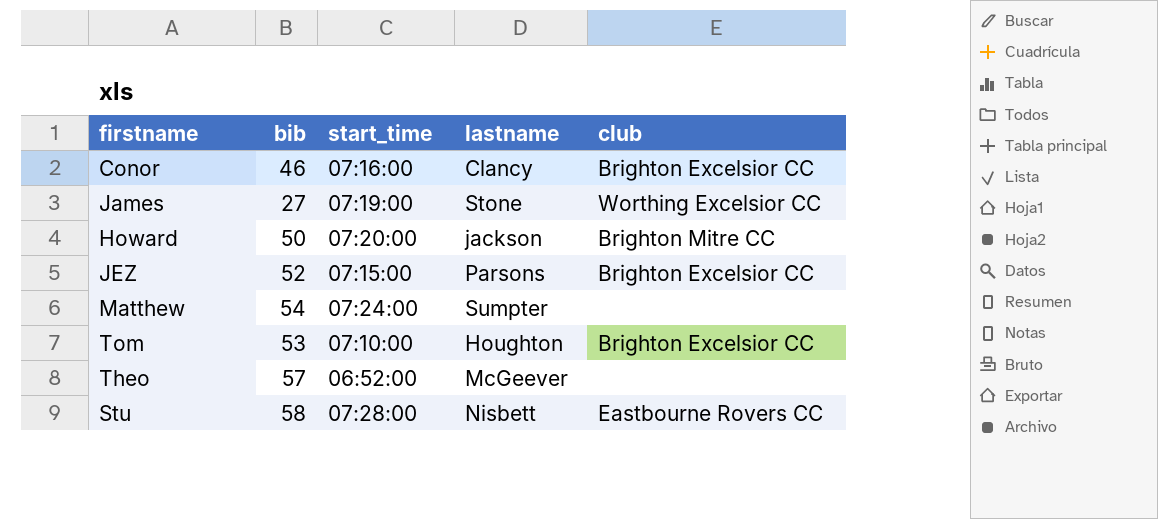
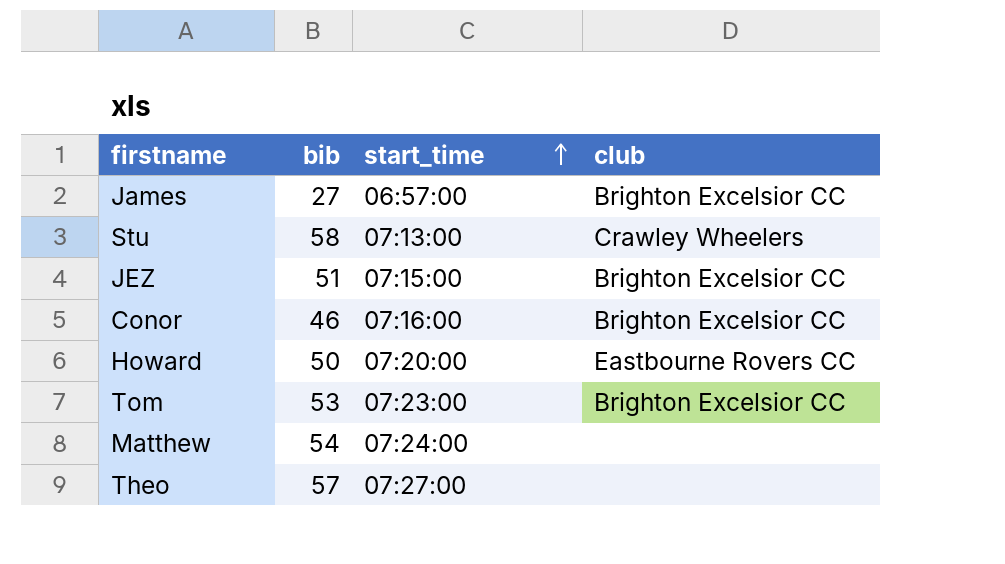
row order: none -> start_time ascending
column lastname | position: 4 -> none
James | start_time: 07:19:00 -> 06:57:00
James | club: Worthing Excelsior CC -> Brighton Excelsior CC
Stu | start_time: 07:28:00 -> 07:13:00
Stu | club: Eastbourne Rovers CC -> Crawley Wheelers
JEZ | bib: 52 -> 51
Howard | club: Brighton Mitre CC -> Eastbourne Rovers CC
Tom | start_time: 07:10:00 -> 07:23:00
Theo | start_time: 06:52:00 -> 07:27:00

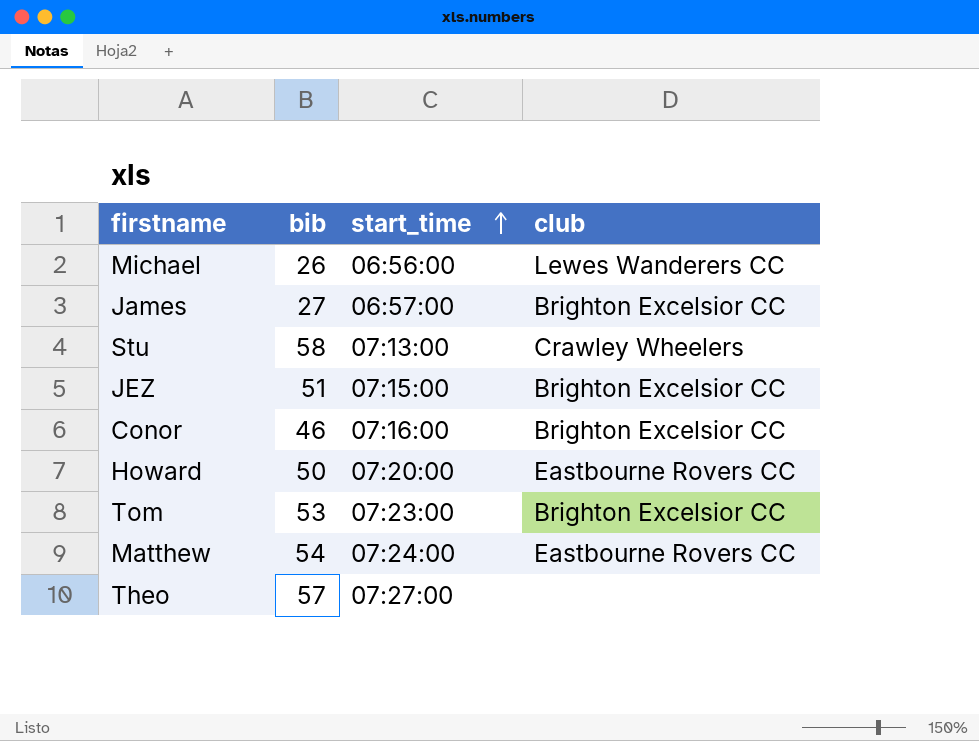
row Michael: none -> 26 | 06:56:00 | Lewes Wanderers CC
Matthew | club: none -> Eastbourne Rovers CC

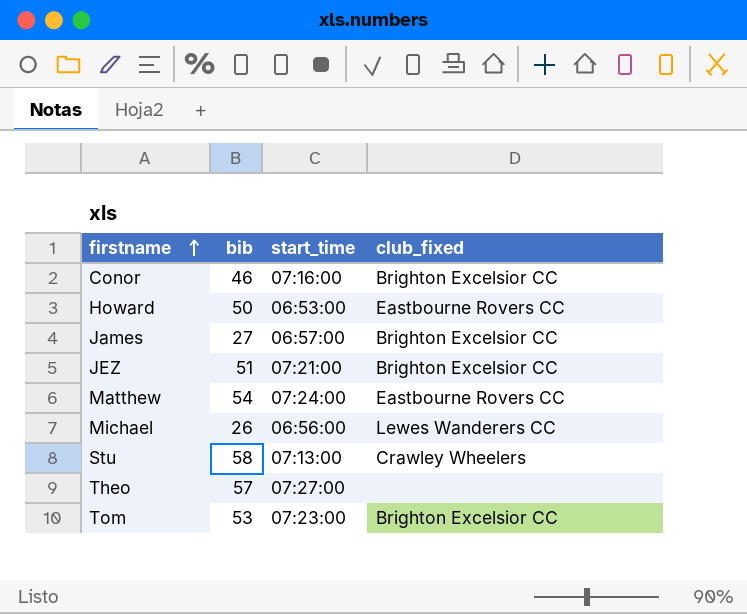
row order: start_time ascending -> firstname ascending
column name: club -> club_fixed
Howard | start_time: 07:20:00 -> 06:53:00
JEZ | start_time: 07:15:00 -> 07:21:00

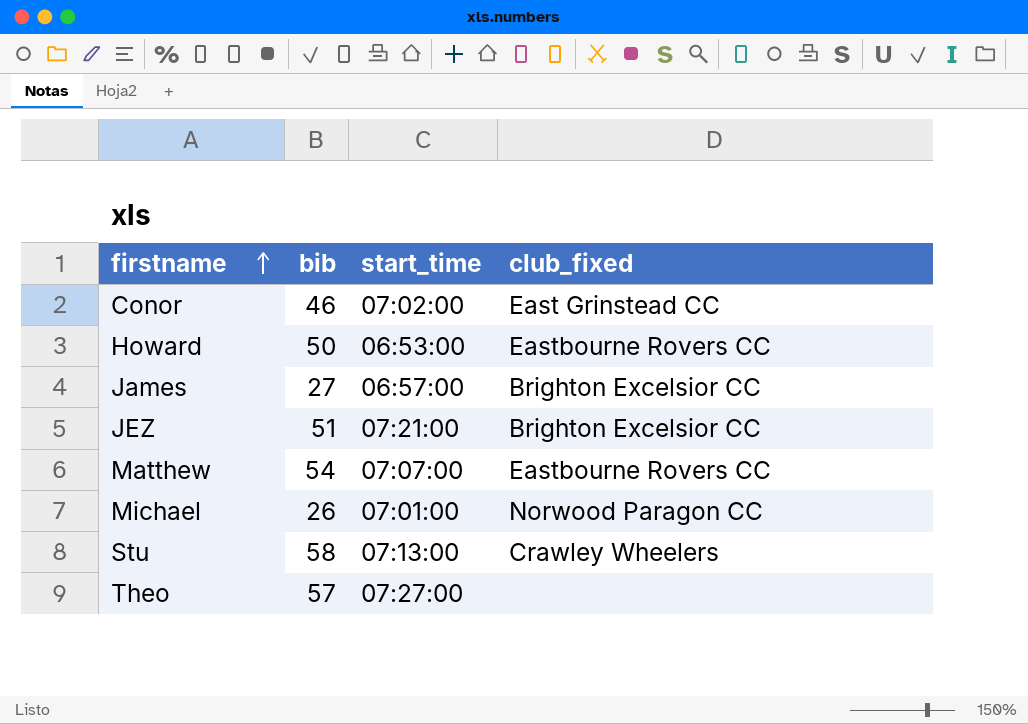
row Tom: 53 | 07:23:00 | Brighton Excelsior CC -> none
Conor | start_time: 07:16:00 -> 07:02:00
Conor | club_fixed: Brighton Excelsior CC -> East Grinstead CC
Matthew | start_time: 07:24:00 -> 07:07:00
Michael | start_time: 06:56:00 -> 07:01:00
Michael | club_fixed: Lewes Wanderers CC -> Norwood Paragon CC

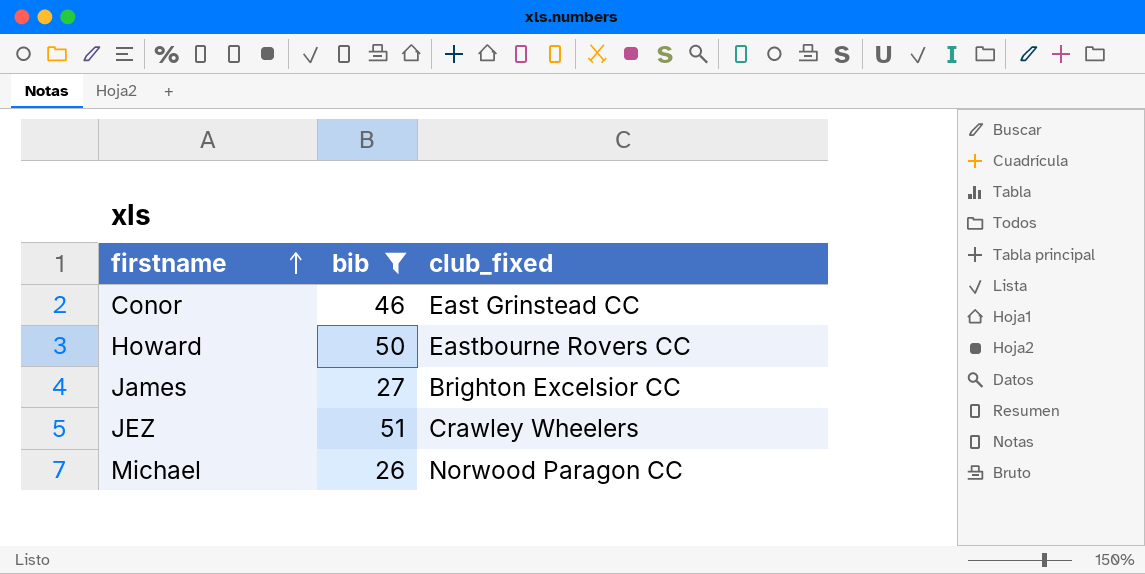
filter: none -> bib <= 51
column start_time | position: 3 -> none
JEZ | club_fixed: Brighton Excelsior CC -> Crawley Wheelers

